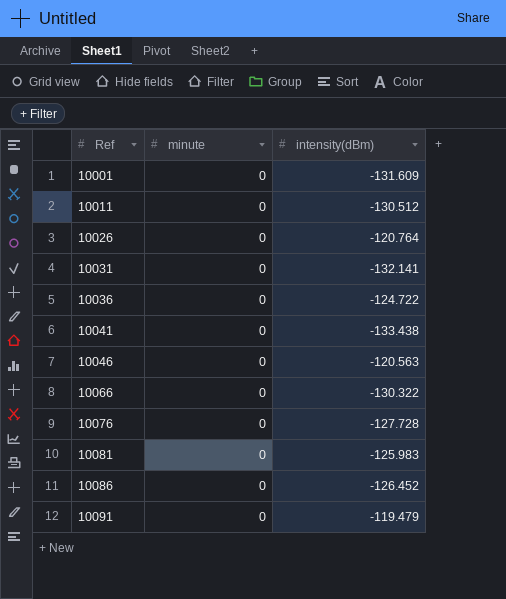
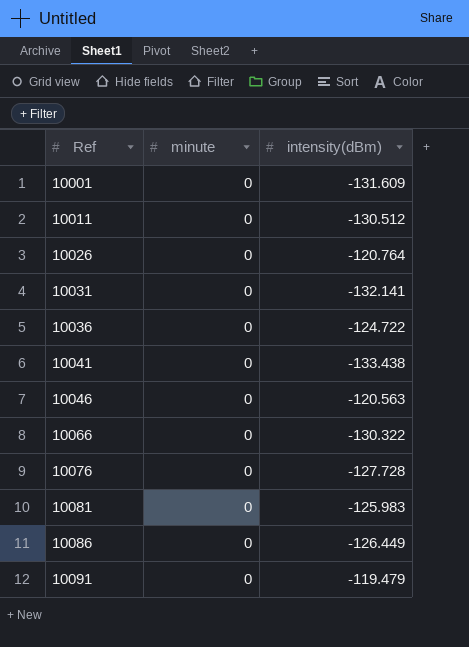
10086 | intensity(dBm): -126.452 -> -126.449

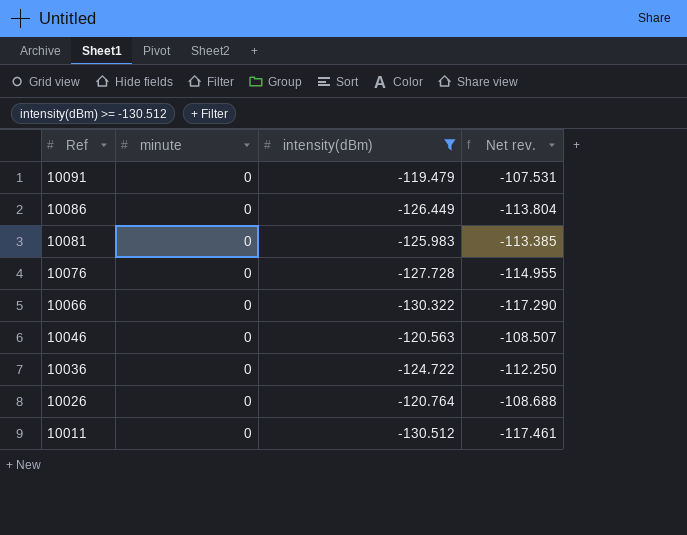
filter: none -> intensity(dBm) >= -130.512
row order: Ref ascending -> Ref descending
column Net rev. | formula: none -> [intensity(dBm)] * 0.9

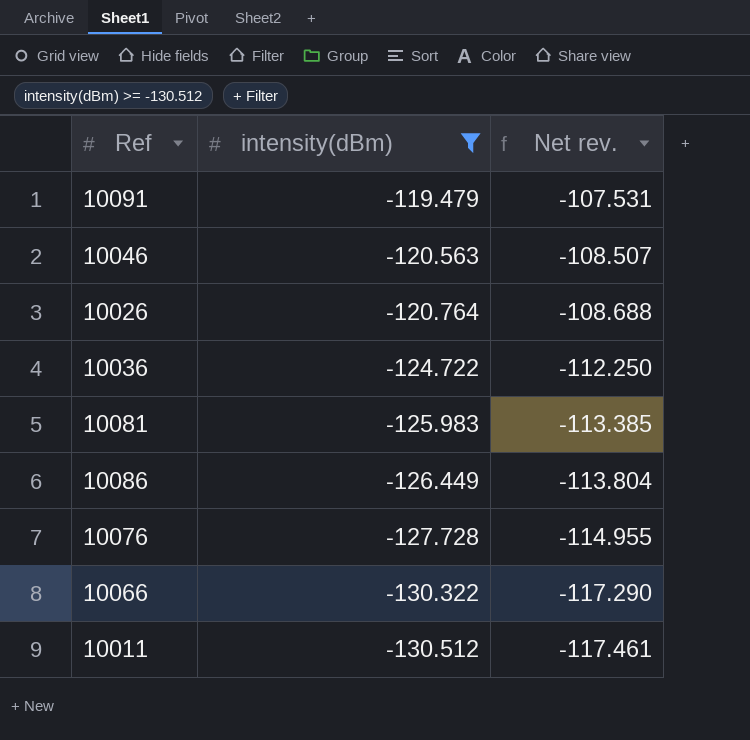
row order: Ref descending -> intensity(dBm) descending
column minute | position: 2 -> none

